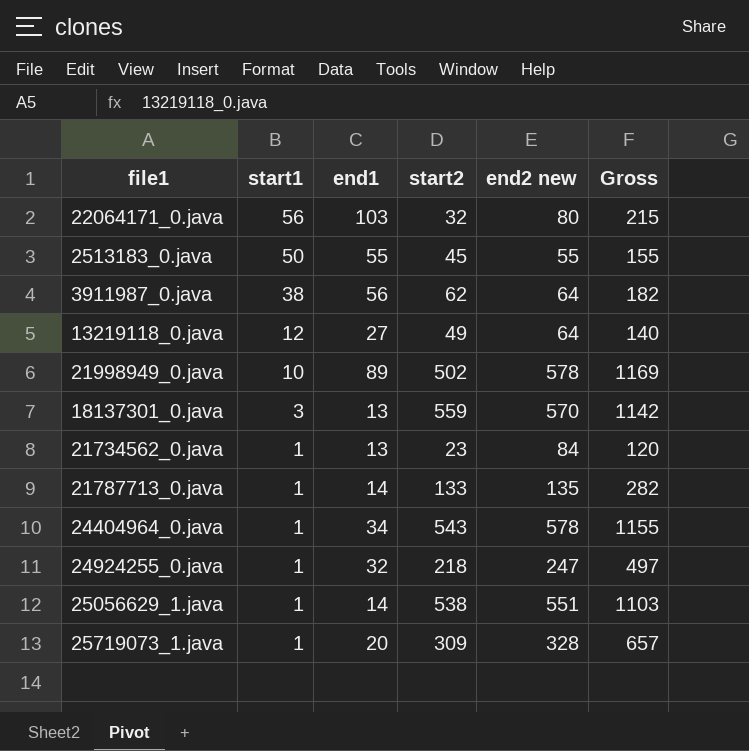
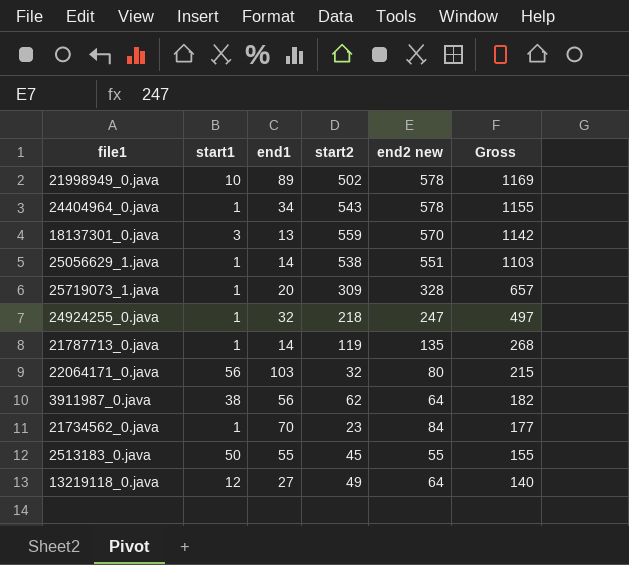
row order: start1 descending -> Gross descending
21787713_0.java | start2: 133 -> 119
21787713_0.java | Gross: 282 -> 268
21734562_0.java | end1: 13 -> 70
21734562_0.java | Gross: 120 -> 177

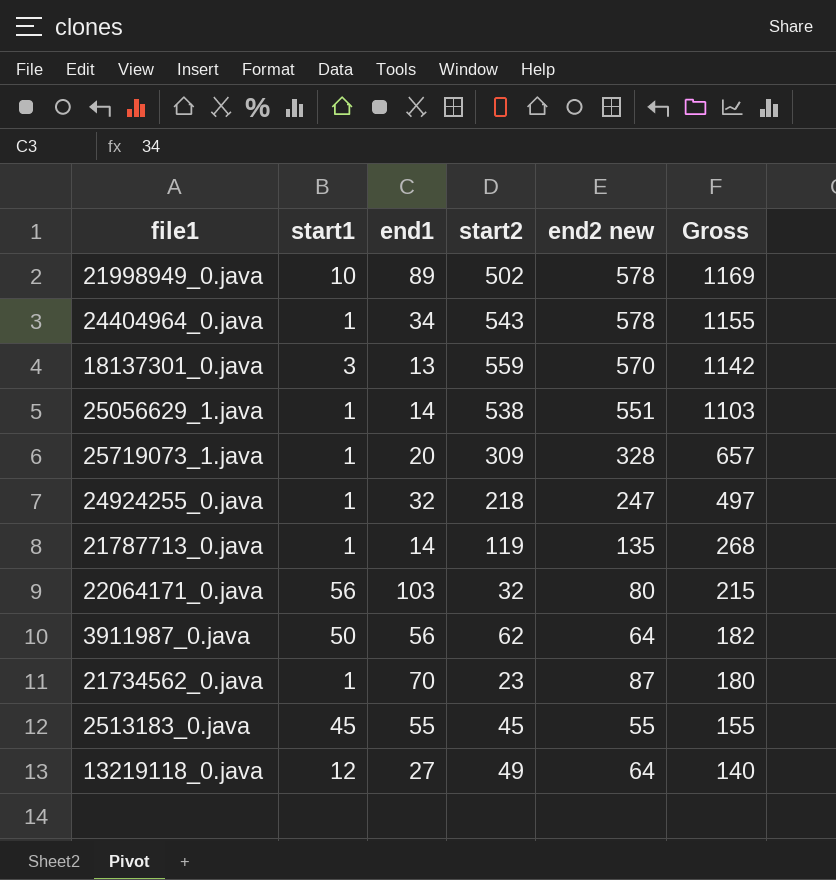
3911987_0.java | start1: 38 -> 50
21734562_0.java | end2 new: 84 -> 87
21734562_0.java | Gross: 177 -> 180
2513183_0.java | start1: 50 -> 45

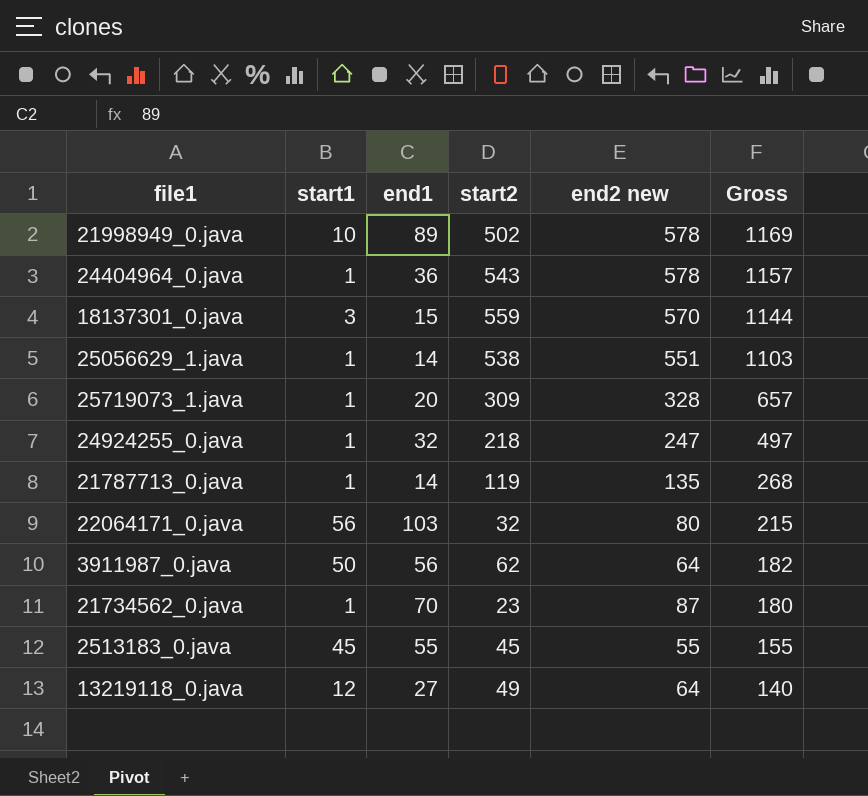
24404964_0.java | end1: 34 -> 36
24404964_0.java | Gross: 1155 -> 1157
18137301_0.java | end1: 13 -> 15
18137301_0.java | Gross: 1142 -> 1144

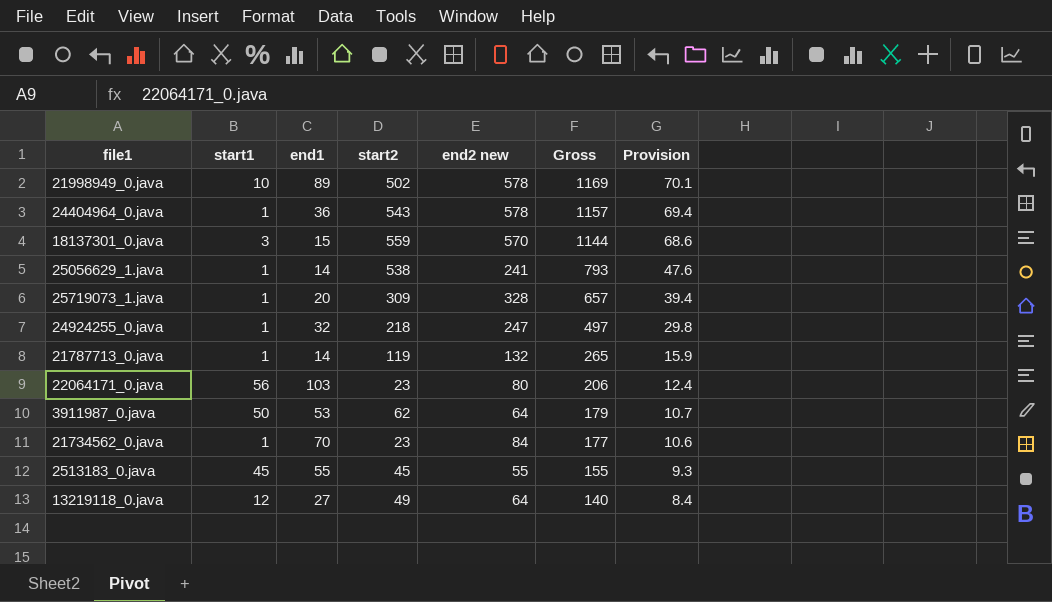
column Provision | formula: none -> [Gross] * 0.06
25056629_1.java | end2 new: 551 -> 241
25056629_1.java | Gross: 1103 -> 793
21787713_0.java | end2 new: 135 -> 132
21787713_0.java | Gross: 268 -> 265
22064171_0.java | start2: 32 -> 23
22064171_0.java | Gross: 215 -> 206
3911987_0.java | end1: 56 -> 53
3911987_0.java | Gross: 182 -> 179
21734562_0.java | end2 new: 87 -> 84
21734562_0.java | Gross: 180 -> 177

